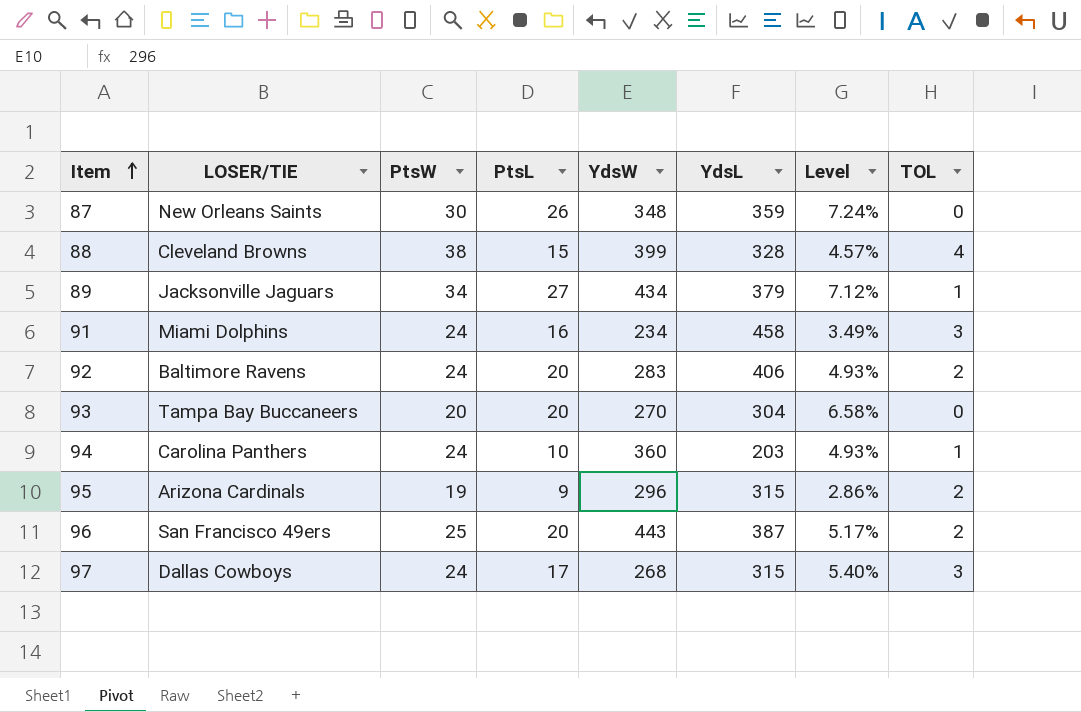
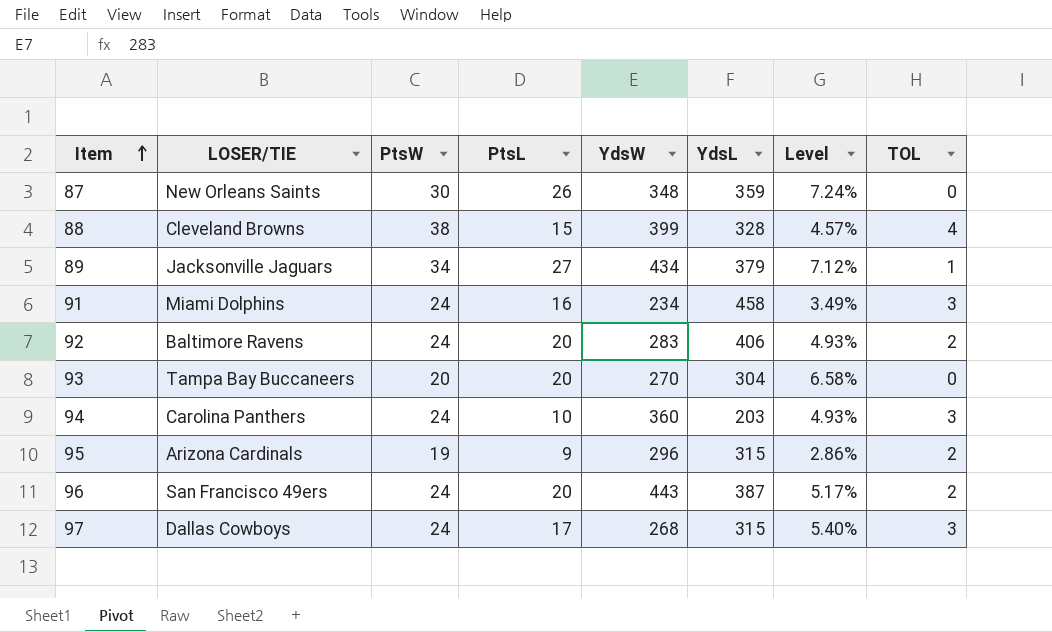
94 | TOL: 1 -> 3
96 | PtsW: 25 -> 24

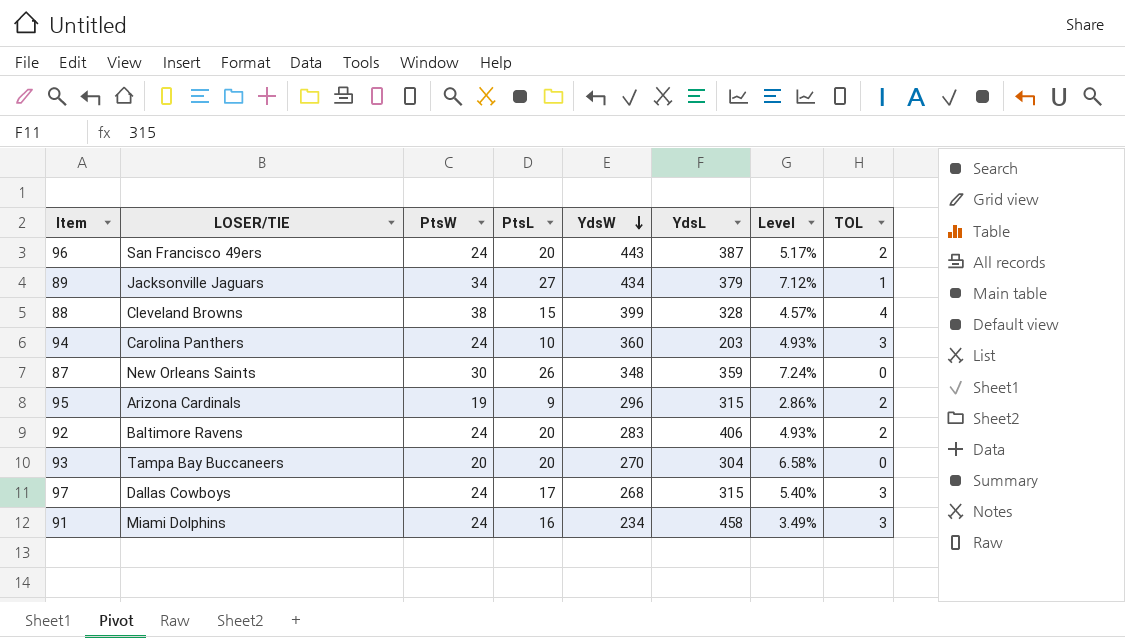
row order: Item ascending -> YdsW descending

